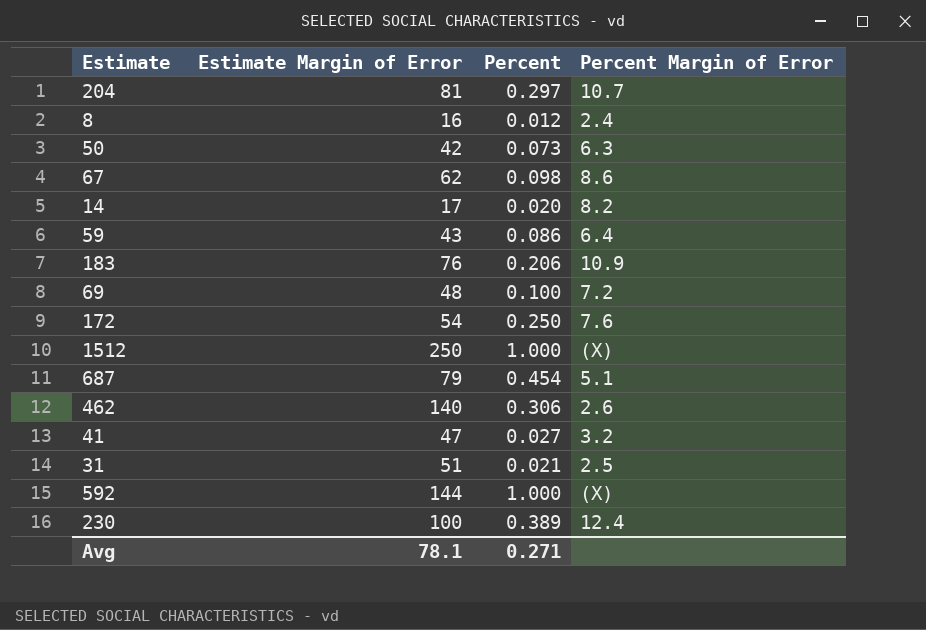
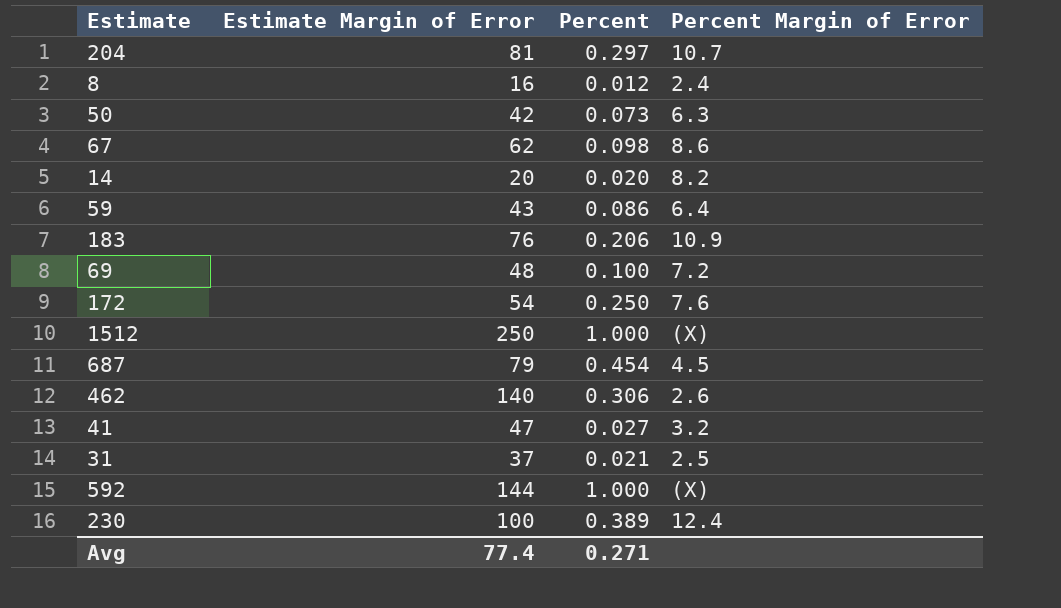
14 | Estimate Margin of Error: 17 -> 20
687 | Percent Margin of Error: 5.1 -> 4.5
31 | Estimate Margin of Error: 51 -> 37
Avg | Estimate Margin of Error: 78.1 -> 77.4

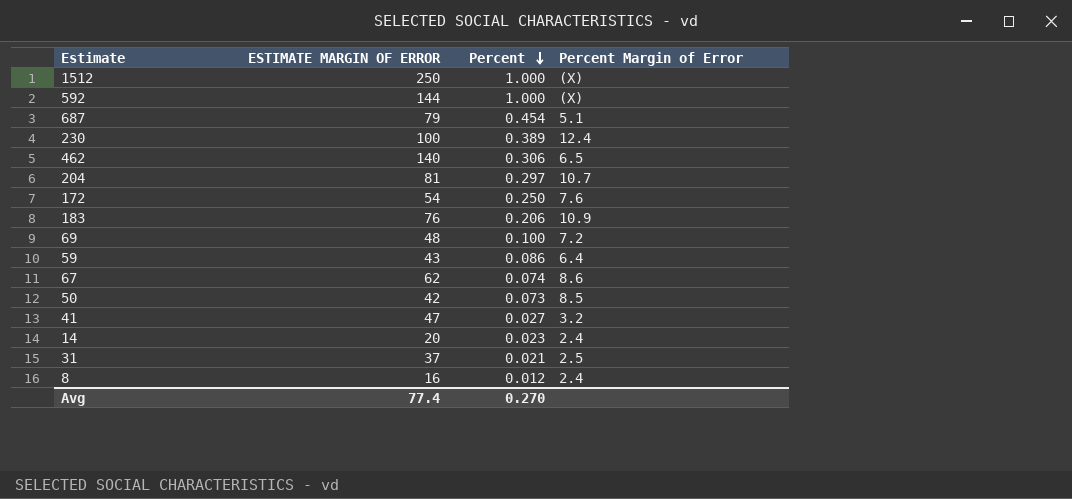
row order: none -> Percent descending
column name: Estimate Margin of Error -> ESTIMATE MARGIN OF ERROR
687 | Percent Margin of Error: 4.5 -> 5.1
462 | Percent Margin of Error: 2.6 -> 6.5
67 | Percent: 0.098 -> 0.074
50 | Percent Margin of Error: 6.3 -> 8.5
14 | Percent: 0.020 -> 0.023
14 | Percent Margin of Error: 8.2 -> 2.4
Avg | Percent: 0.271 -> 0.270

